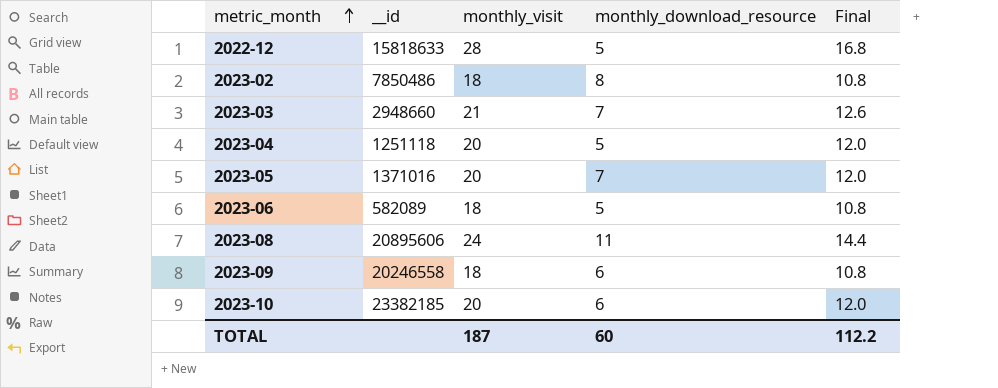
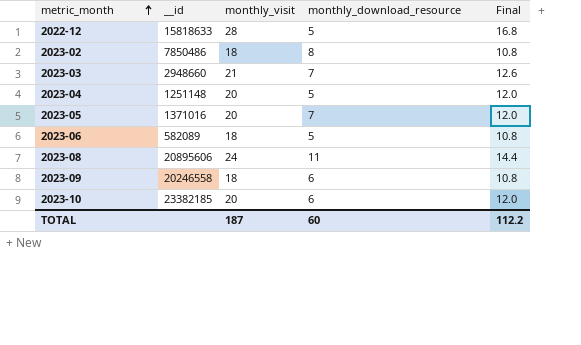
2023-04 | __id: 1251118 -> 1251148

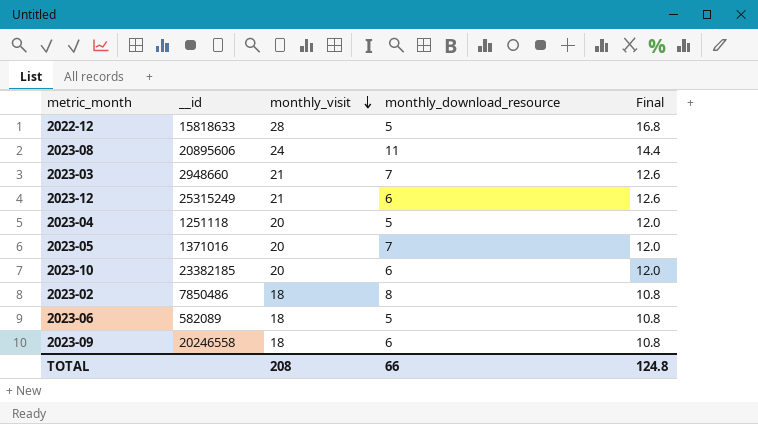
row order: metric_month ascending -> monthly_visit descending
row 2023-12: none -> 25315249 | 21 | 6 | 12.6
2023-04 | __id: 1251148 -> 1251118
TOTAL | monthly_visit: 187 -> 208
TOTAL | monthly_download_resource: 60 -> 66
TOTAL | Final: 112.2 -> 124.8

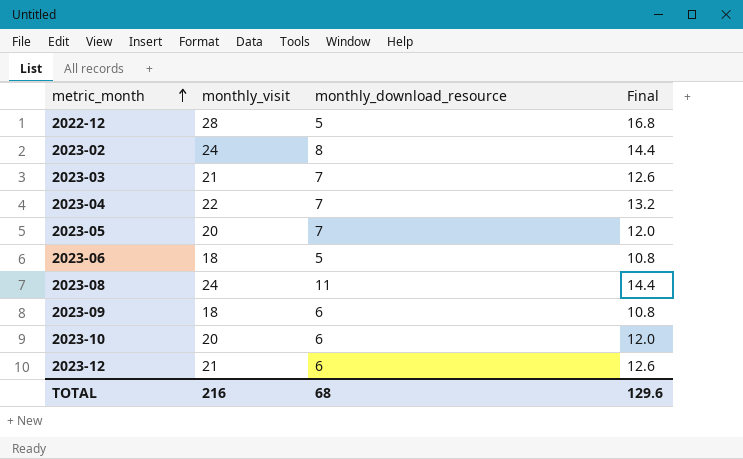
row order: monthly_visit descending -> metric_month ascending
column __id | position: 2 -> none
2023-02 | monthly_visit: 18 -> 24
2023-02 | Final: 10.8 -> 14.4
2023-04 | monthly_visit: 20 -> 22
2023-04 | monthly_download_resource: 5 -> 7
2023-04 | Final: 12.0 -> 13.2
TOTAL | monthly_visit: 208 -> 216
TOTAL | monthly_download_resource: 66 -> 68
TOTAL | Final: 124.8 -> 129.6

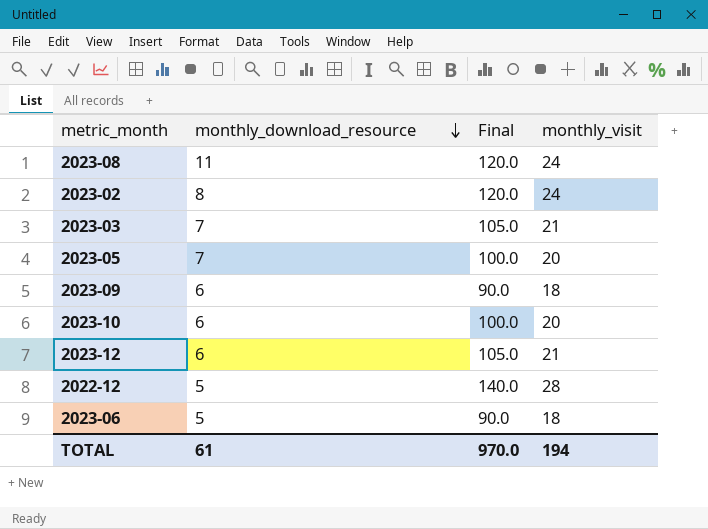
row order: metric_month ascending -> monthly_download_resource descending
column Final | formula: [monthly_visit] * 0.6 -> [monthly_visit] * 5
column monthly_visit | position: 2 -> 4
row 2023-04: 22 | 7 | 13.2 -> none
TOTAL | monthly_download_resource: 68 -> 61
TOTAL | Final: 129.6 -> 970.0
TOTAL | monthly_visit: 216 -> 194

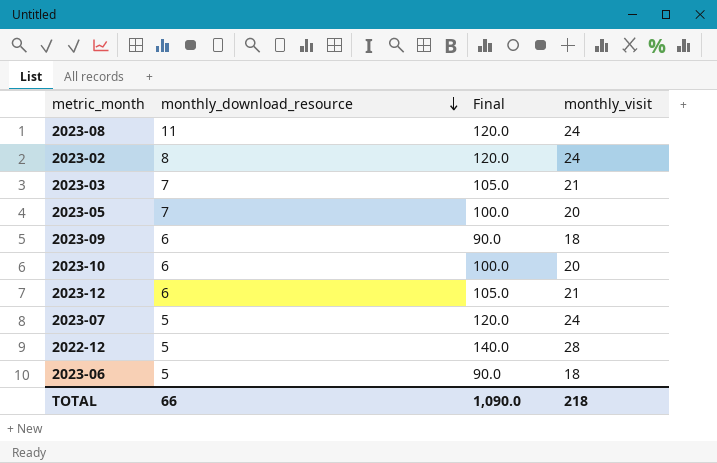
row 2023-07: none -> 5 | 120.0 | 24
TOTAL | monthly_download_resource: 61 -> 66
TOTAL | Final: 970.0 -> 1,090.0
TOTAL | monthly_visit: 194 -> 218

